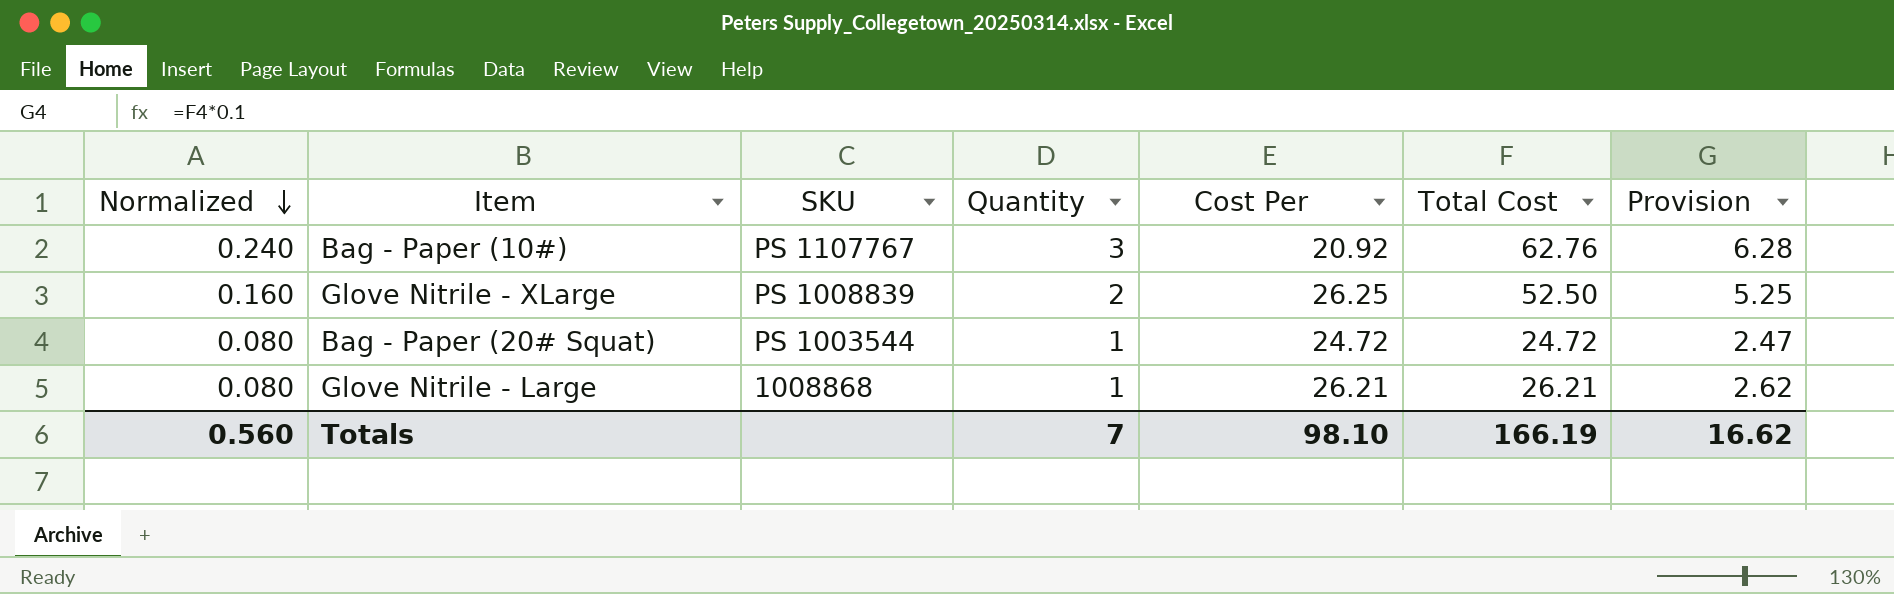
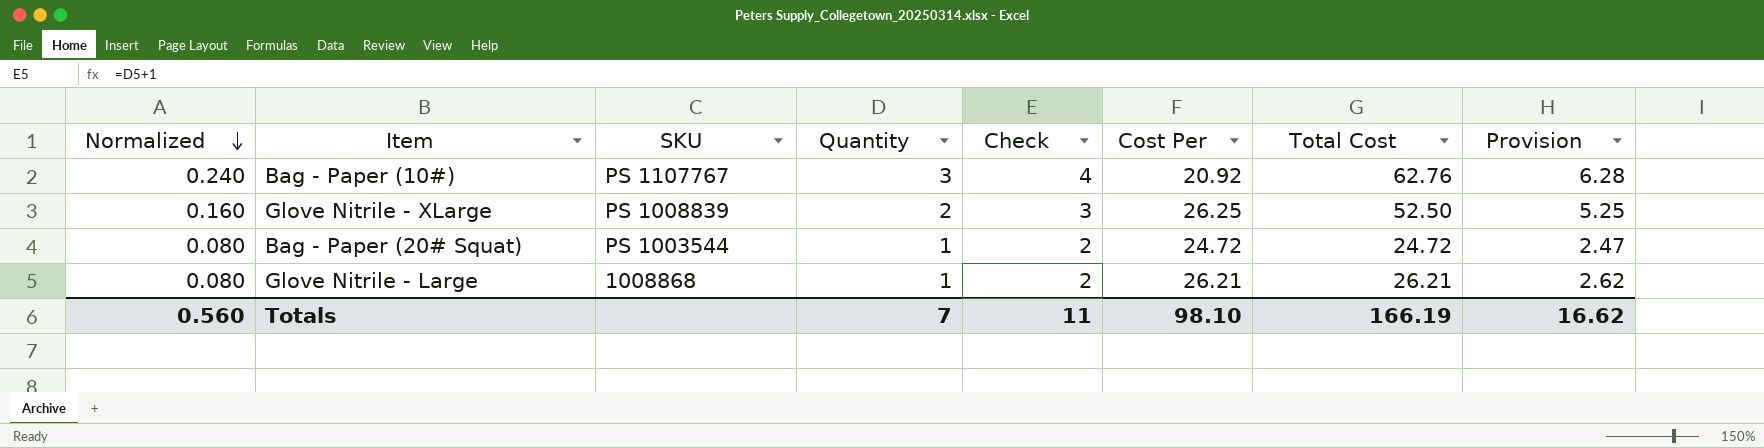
column Check | formula: none -> [Quantity] + 1

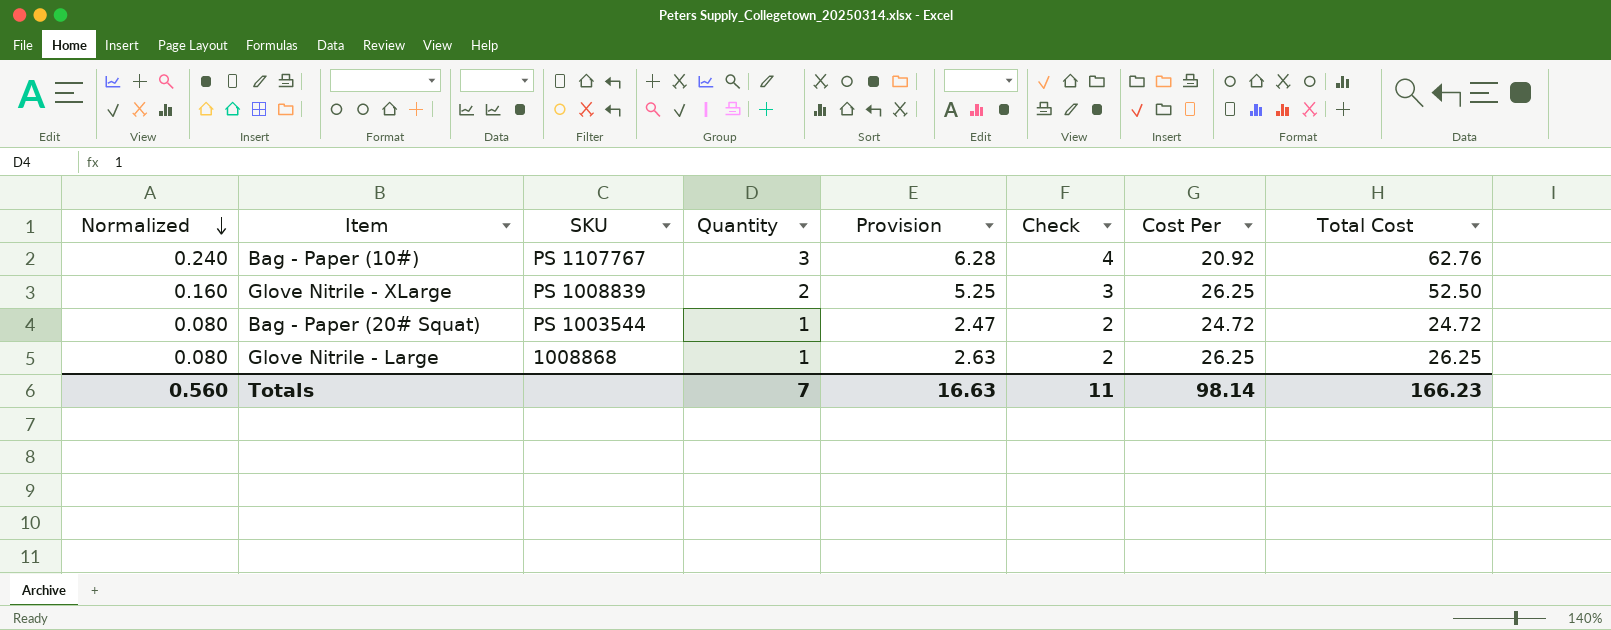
column Provision | position: 8 -> 5
Glove Nitrile - Large | Provision: 2.62 -> 2.63
Glove Nitrile - Large | Cost Per: 26.21 -> 26.25
Glove Nitrile - Large | Total Cost: 26.21 -> 26.25
Totals | Provision: 16.62 -> 16.63
Totals | Cost Per: 98.10 -> 98.14
Totals | Total Cost: 166.19 -> 166.23

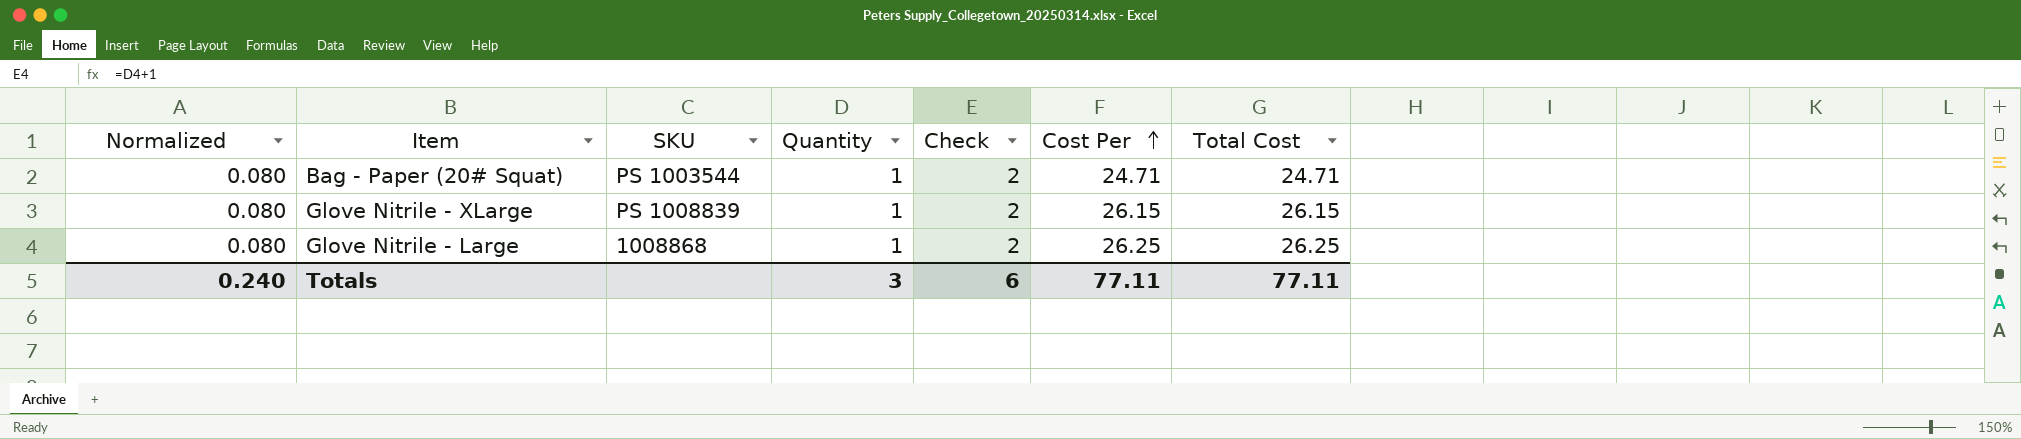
row order: Normalized descending -> Cost Per ascending
column Provision | formula: [Total Cost] * 0.1 -> none
row Bag - Paper (10#): 0.240 | PS 1107767 | 3 | 6.28 | 4 | 20.92 | 62.76 -> none
Bag - Paper (20# Squat) | Cost Per: 24.72 -> 24.71
Bag - Paper (20# Squat) | Total Cost: 24.72 -> 24.71
Glove Nitrile - XLarge | Normalized: 0.160 -> 0.080
Glove Nitrile - XLarge | Quantity: 2 -> 1
Glove Nitrile - XLarge | Check: 3 -> 2
Glove Nitrile - XLarge | Cost Per: 26.25 -> 26.15
Glove Nitrile - XLarge | Total Cost: 52.50 -> 26.15
Totals | Normalized: 0.560 -> 0.240
Totals | Quantity: 7 -> 3
Totals | Check: 11 -> 6
Totals | Cost Per: 98.14 -> 77.11
Totals | Total Cost: 166.23 -> 77.11

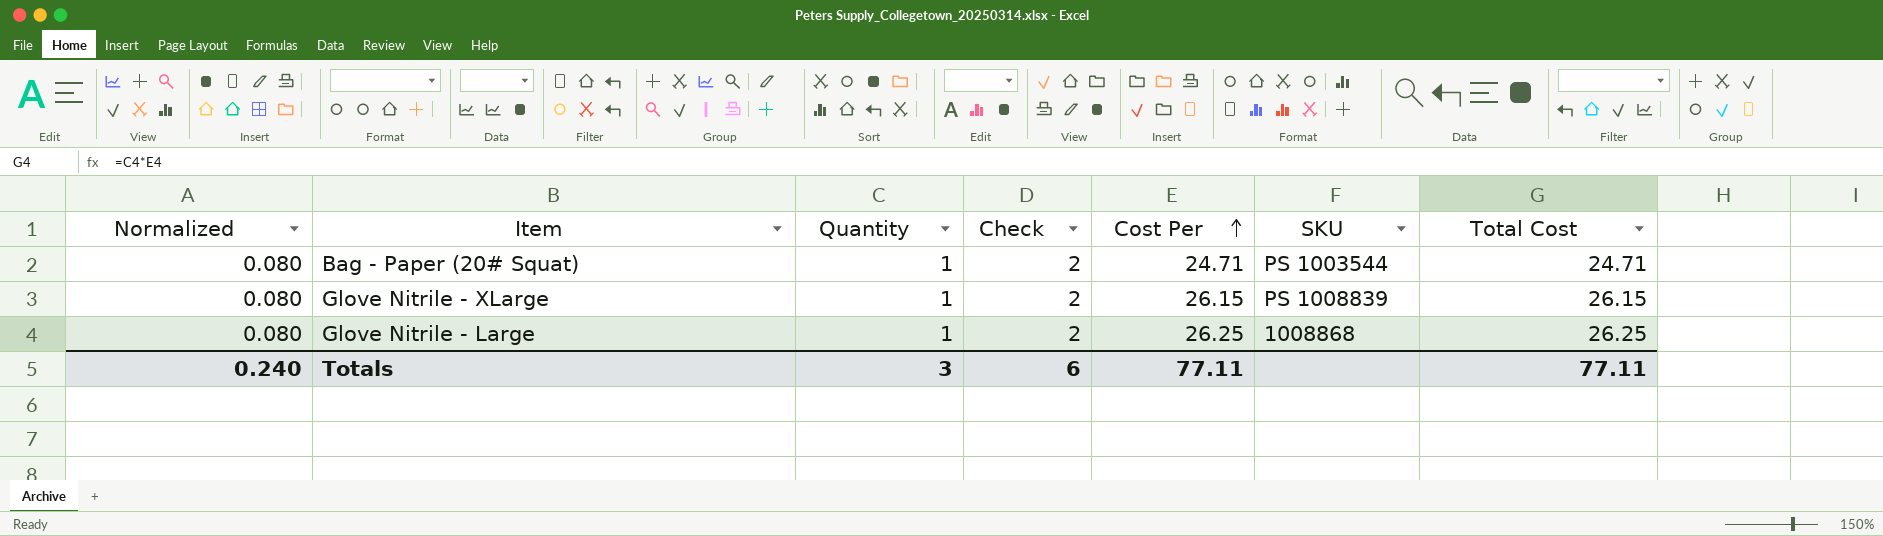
column SKU | position: 3 -> 6

